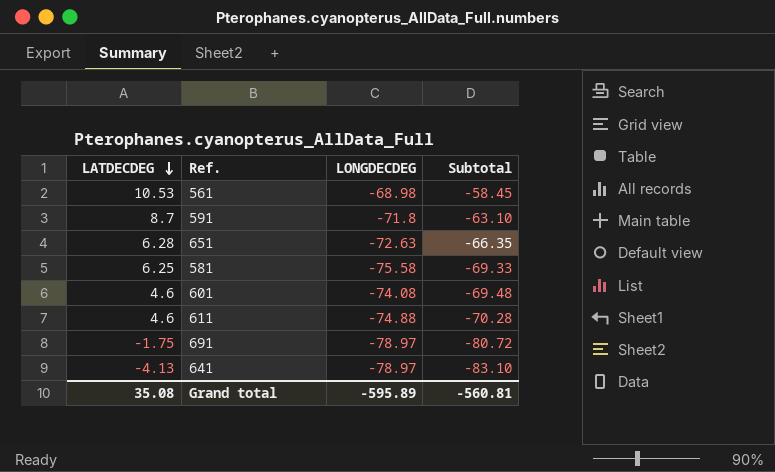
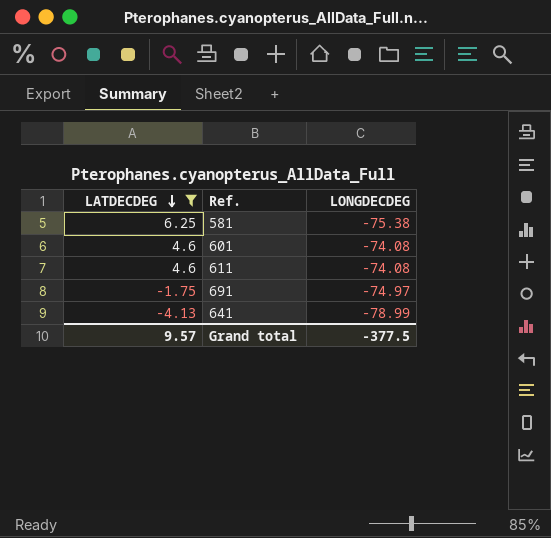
filter: none -> LATDECDEG <= 6.25
column Subtotal | formula: [LATDECDEG] + [LONGDECDEG] -> none
581 | LONGDECDEG: -75.58 -> -75.38
611 | LONGDECDEG: -74.88 -> -74.08
691 | LONGDECDEG: -78.97 -> -74.97
641 | LONGDECDEG: -78.97 -> -78.99
Grand total | LATDECDEG: 35.08 -> 9.57
Grand total | LONGDECDEG: -595.89 -> -377.5

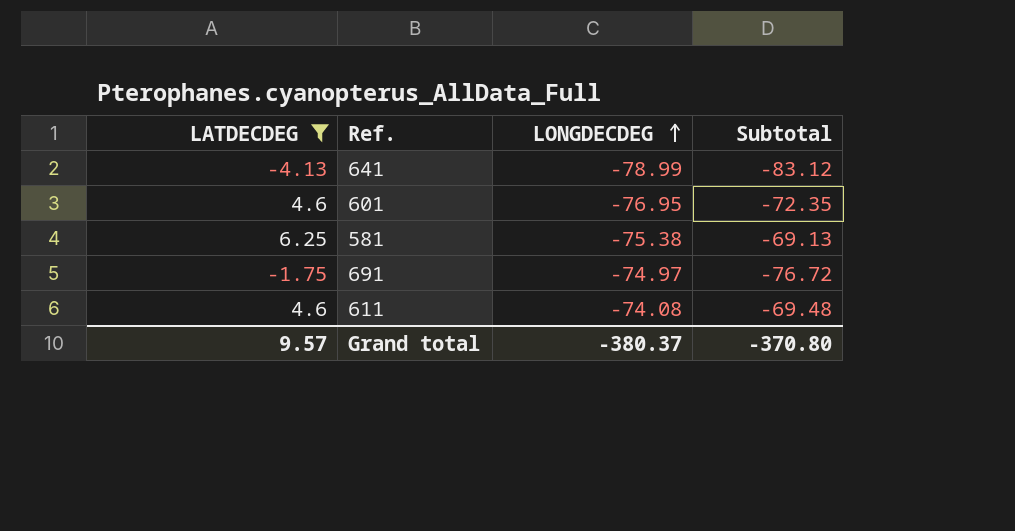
row order: LATDECDEG descending -> LONGDECDEG ascending
column Subtotal | formula: none -> [LATDECDEG] + [LONGDECDEG]
601 | LONGDECDEG: -74.08 -> -76.95
Grand total | LONGDECDEG: -377.5 -> -380.37

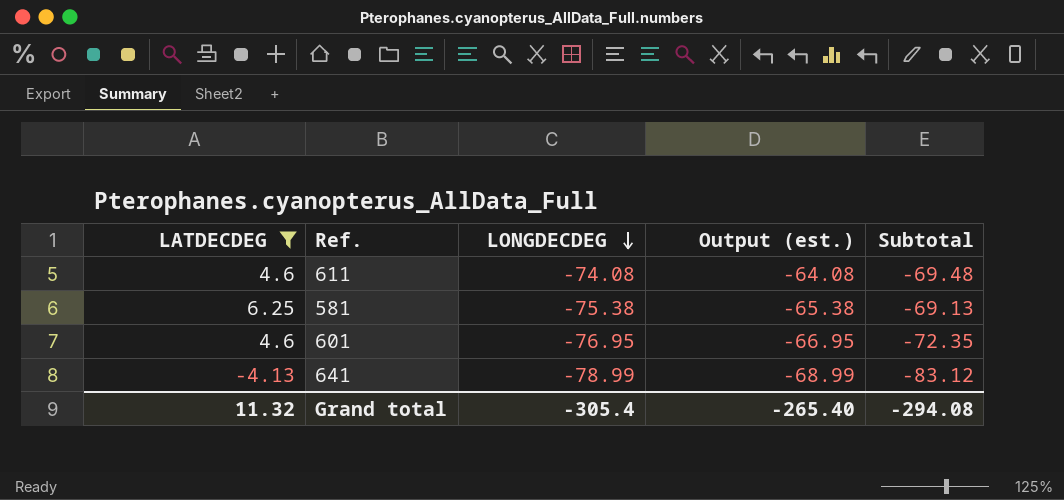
row order: LONGDECDEG ascending -> LONGDECDEG descending
column Output (est.) | formula: none -> [LONGDECDEG] + 10
row 691: -1.75 | -74.97 | -76.72 -> none
Grand total | LATDECDEG: 9.57 -> 11.32
Grand total | LONGDECDEG: -380.37 -> -305.4
Grand total | Subtotal: -370.80 -> -294.08

